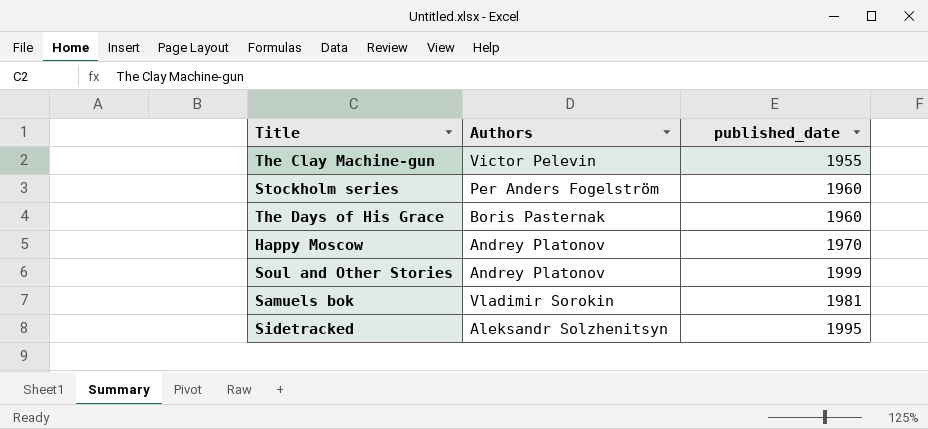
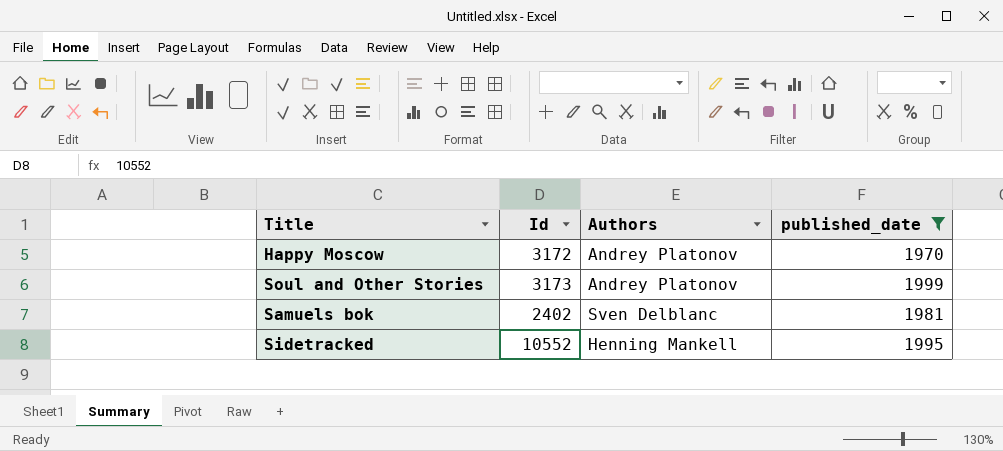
filter: none -> published_date >= 1970
column Id | position: none -> 2
Samuels bok | Authors: Vladimir Sorokin -> Sven Delblanc
Sidetracked | Authors: Aleksandr Solzhenitsyn -> Henning Mankell

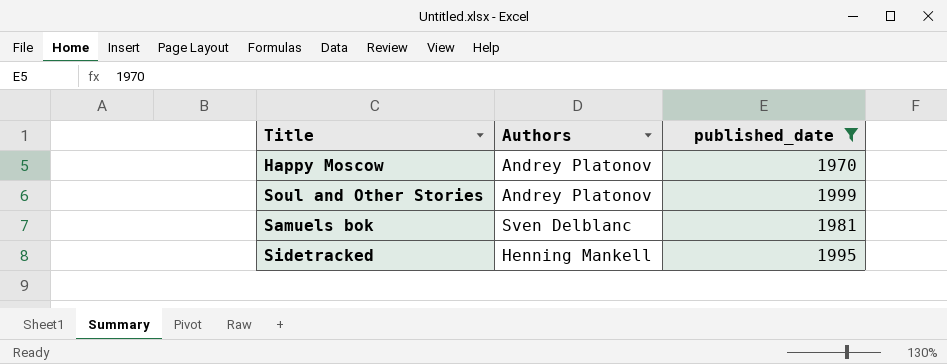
column Id | position: 2 -> none

